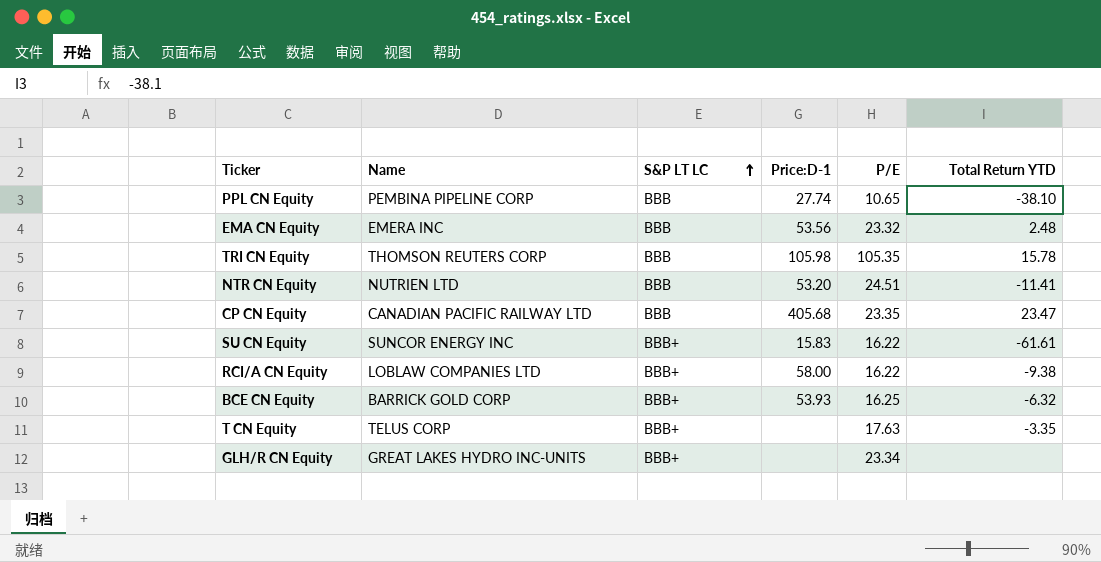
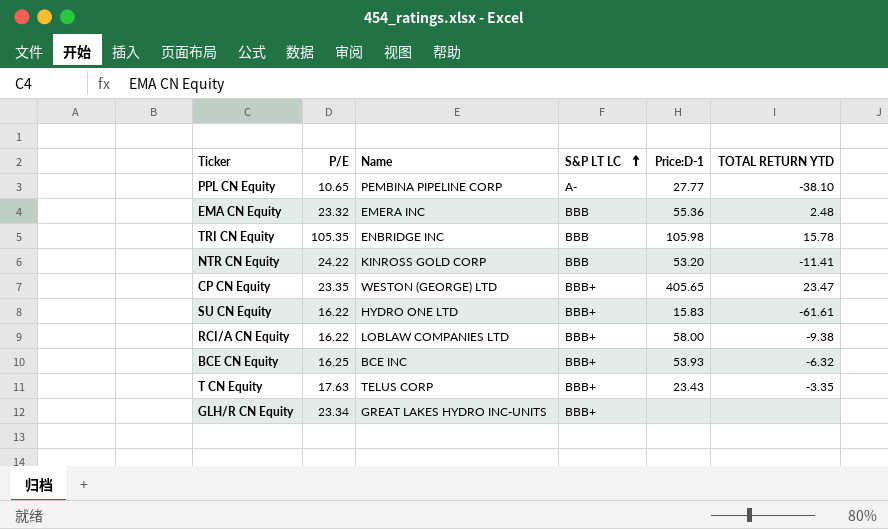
column P/E | position: 5 -> 2
column name: Total Return YTD -> TOTAL RETURN YTD
PPL CN Equity | S&P LT LC: BBB -> A-
PPL CN Equity | Price:D-1: 27.74 -> 27.77
EMA CN Equity | Price:D-1: 53.56 -> 55.36
TRI CN Equity | Name: THOMSON REUTERS CORP -> ENBRIDGE INC
NTR CN Equity | P/E: 24.51 -> 24.22
NTR CN Equity | Name: NUTRIEN LTD -> KINROSS GOLD CORP
CP CN Equity | Name: CANADIAN PACIFIC RAILWAY LTD -> WESTON (GEORGE) LTD
CP CN Equity | S&P LT LC: BBB -> BBB+
CP CN Equity | Price:D-1: 405.68 -> 405.65
SU CN Equity | Name: SUNCOR ENERGY INC -> HYDRO ONE LTD
BCE CN Equity | Name: BARRICK GOLD CORP -> BCE INC
T CN Equity | Price:D-1: none -> 23.43

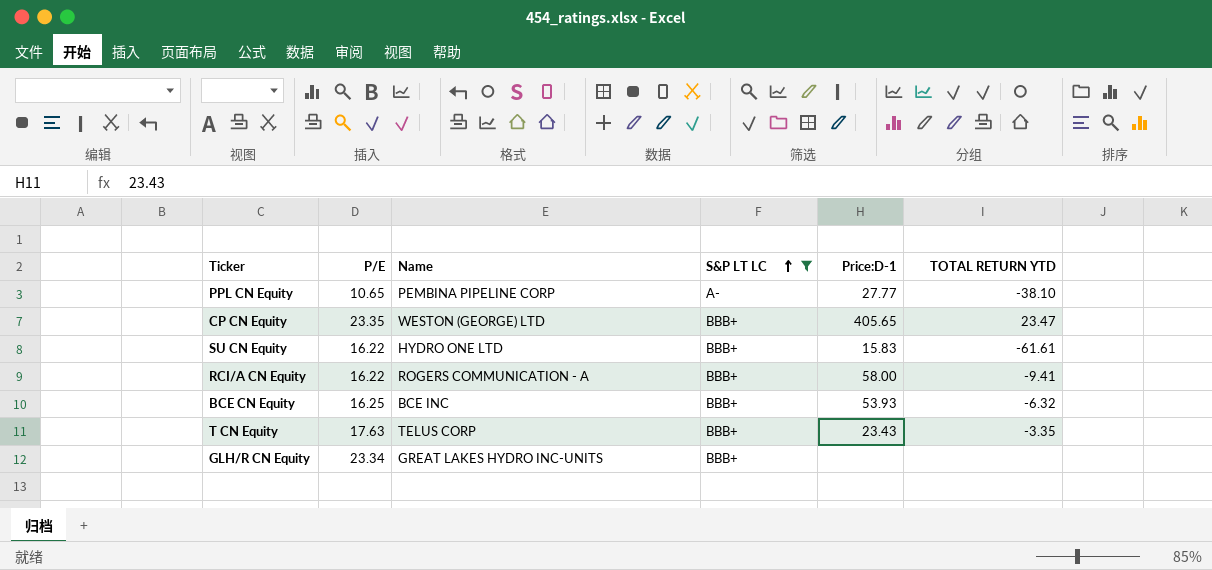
filter: none -> S&P LT LC != BBB
RCI/A CN Equity | Name: LOBLAW COMPANIES LTD -> ROGERS COMMUNICATION - A
RCI/A CN Equity | TOTAL RETURN YTD: -9.38 -> -9.41

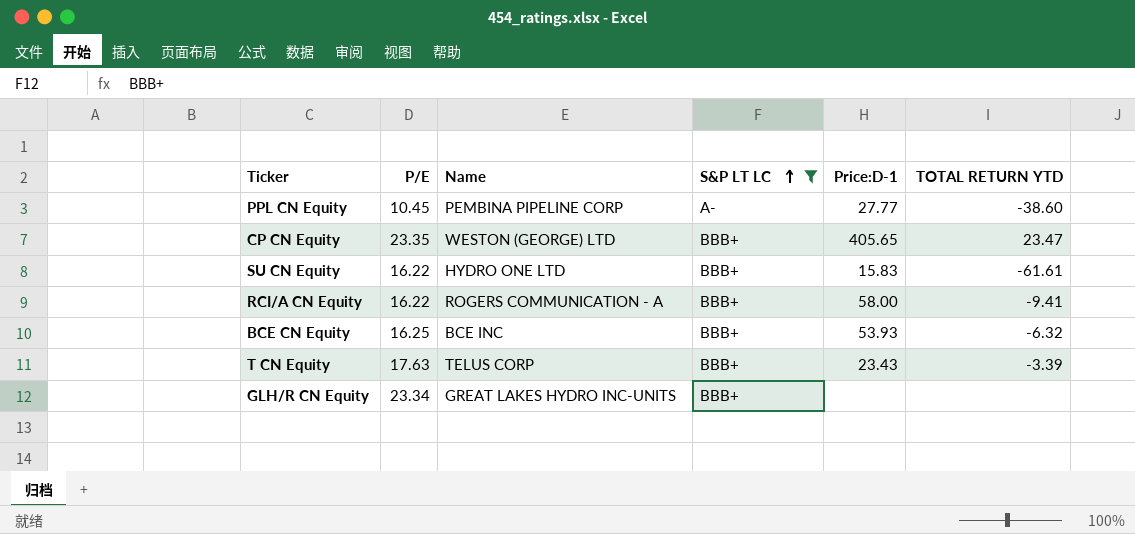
PPL CN Equity | P/E: 10.65 -> 10.45
PPL CN Equity | TOTAL RETURN YTD: -38.10 -> -38.60
T CN Equity | TOTAL RETURN YTD: -3.35 -> -3.39

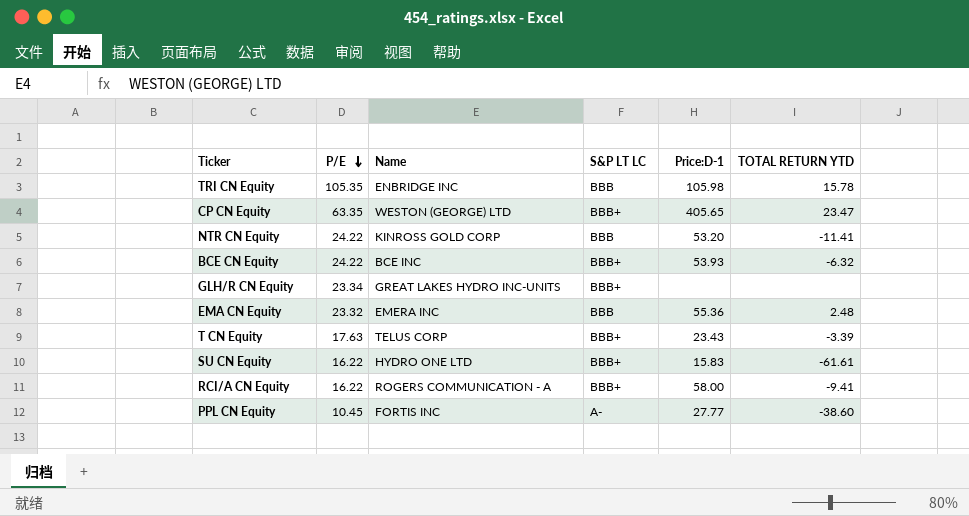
filter: S&P LT LC != BBB -> none
row order: S&P LT LC ascending -> P/E descending
CP CN Equity | P/E: 23.35 -> 63.35
BCE CN Equity | P/E: 16.25 -> 24.22
PPL CN Equity | Name: PEMBINA PIPELINE CORP -> FORTIS INC

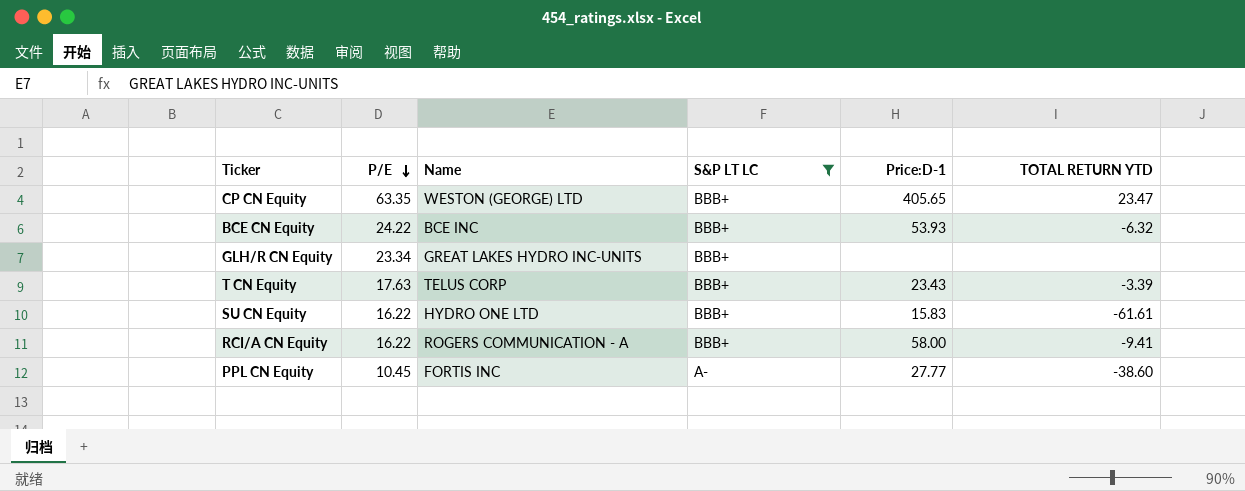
filter: none -> S&P LT LC != BBB

